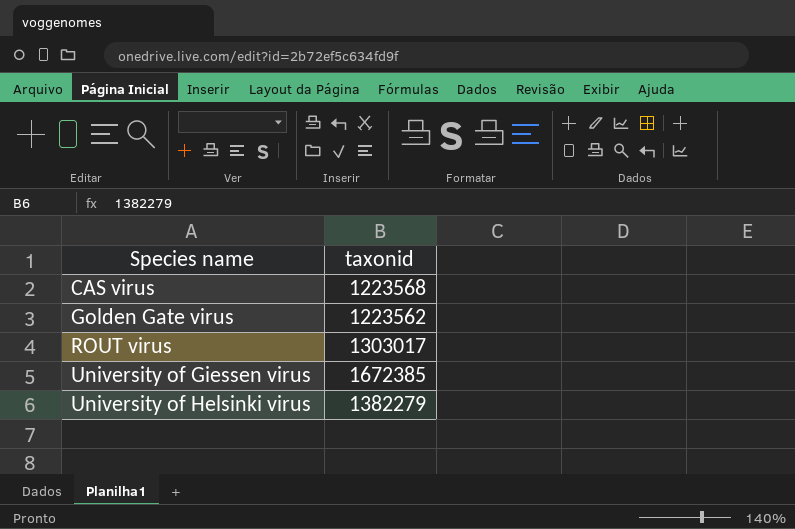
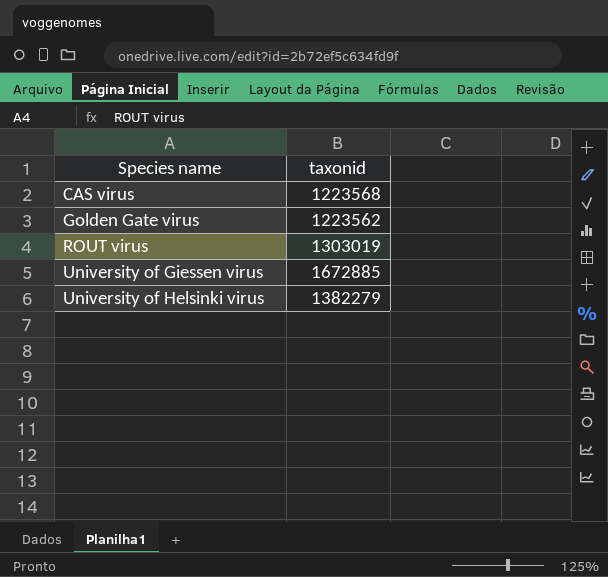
ROUT virus | taxonid: 1303017 -> 1303019
University of Giessen virus | taxonid: 1672385 -> 1672885

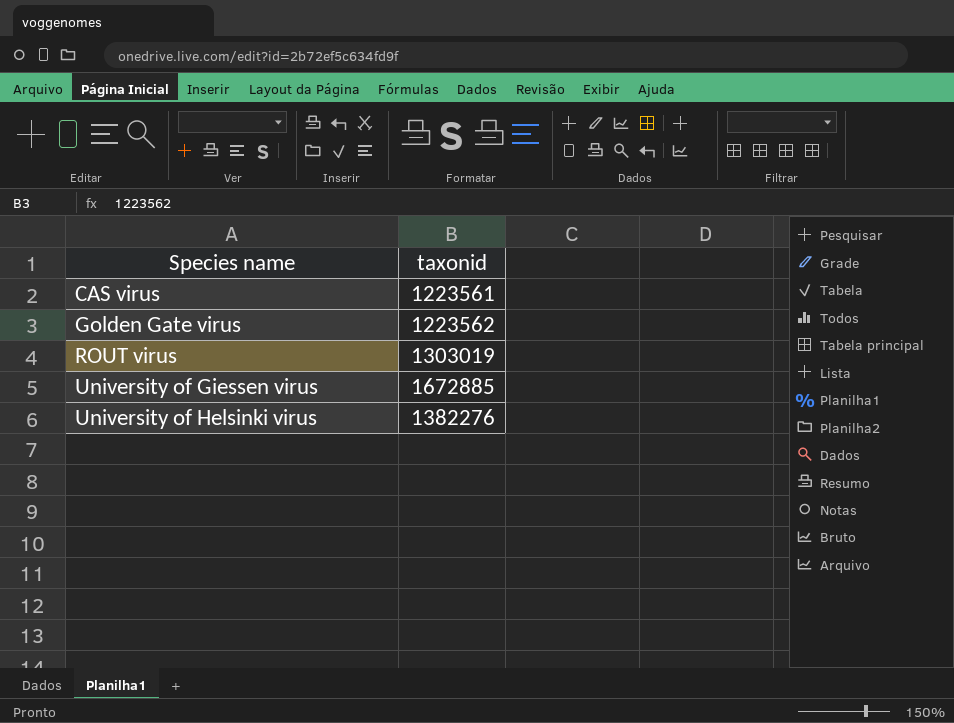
CAS virus | taxonid: 1223568 -> 1223561
University of Helsinki virus | taxonid: 1382279 -> 1382276

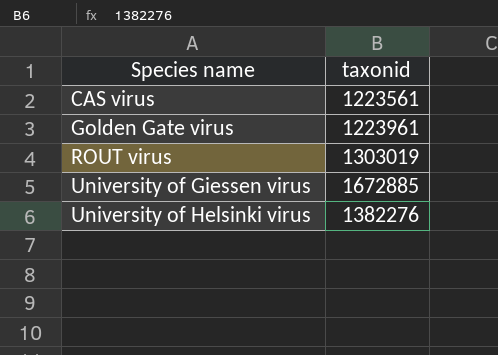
Golden Gate virus | taxonid: 1223562 -> 1223961

